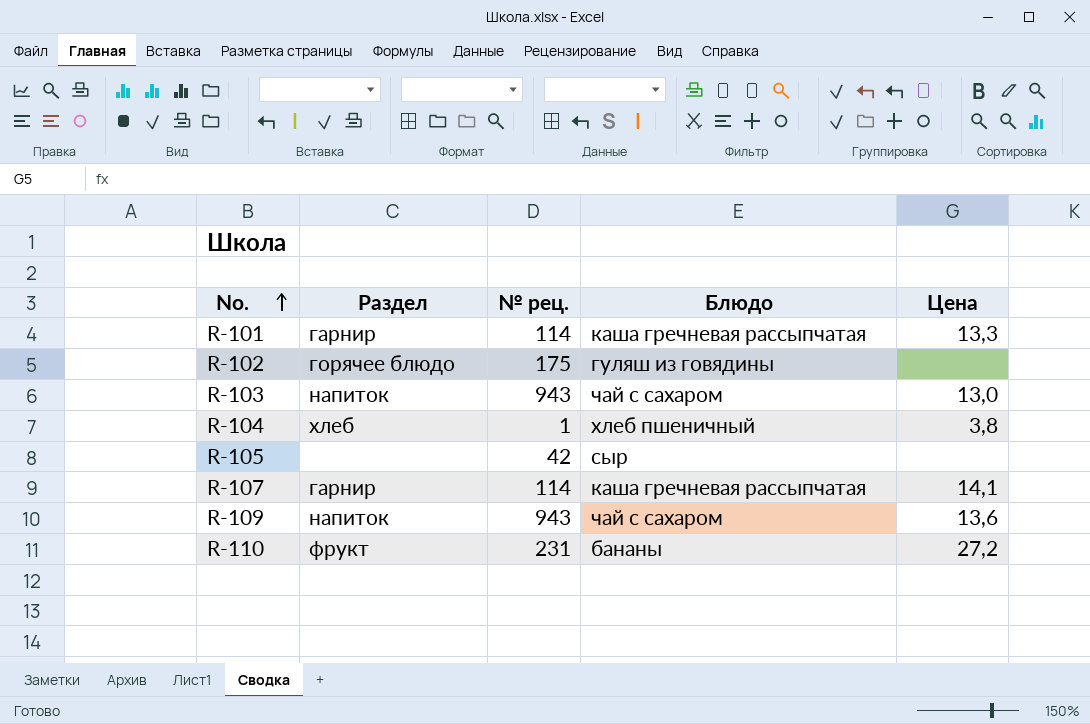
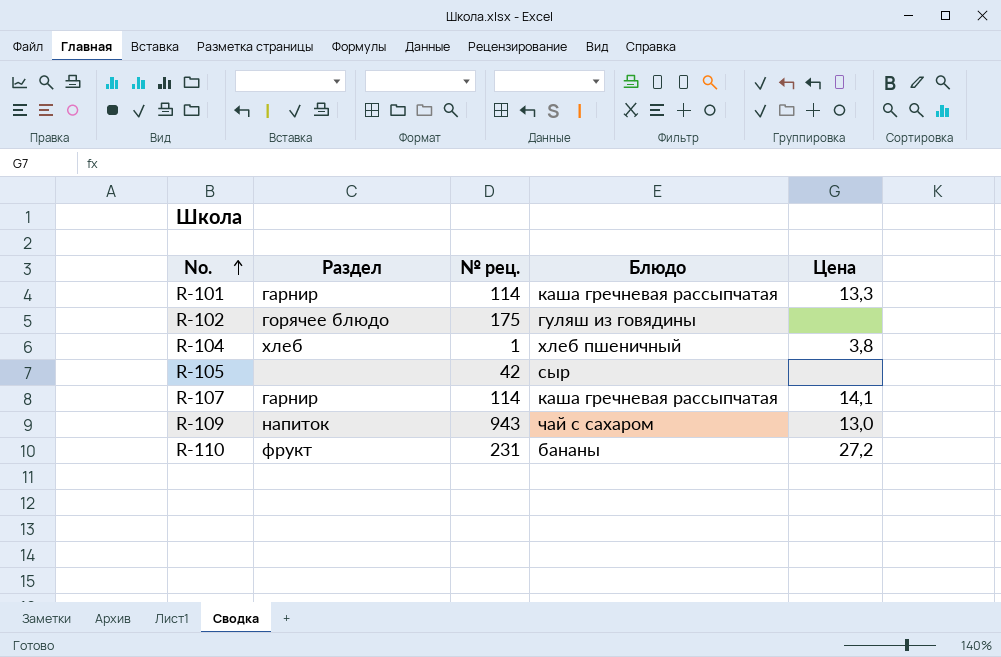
row R-103: напиток | 943 | чай с сахаром | 13,0 -> none
R-109 | Цена: 13,6 -> 13,0

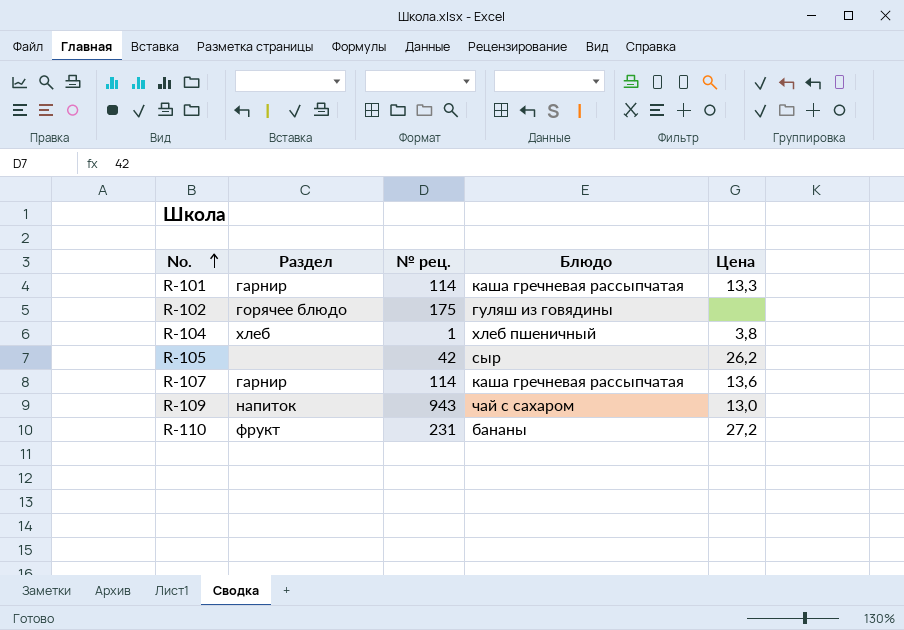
R-105 | Цена: none -> 26,2
R-107 | Цена: 14,1 -> 13,6

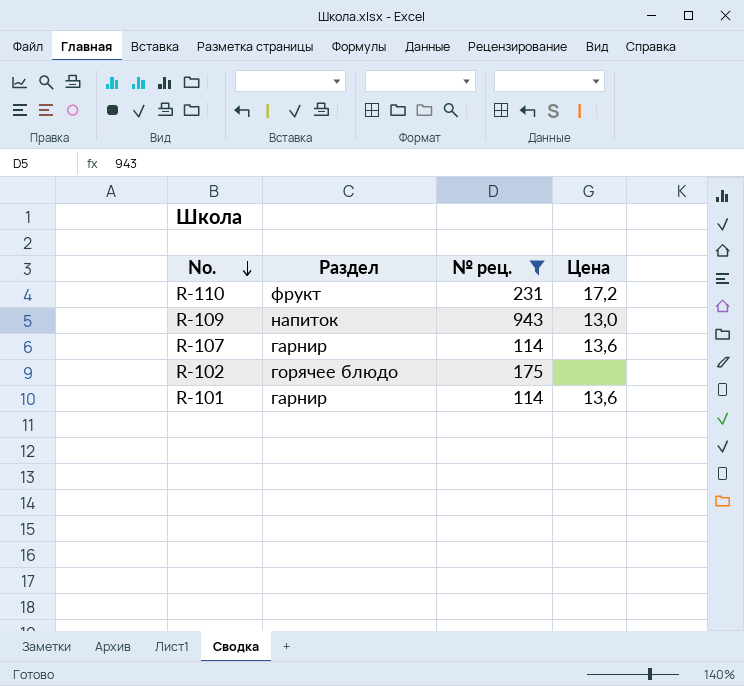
filter: none -> № рец. >= 114
row order: No. ascending -> No. descending
column Блюдо | position: 4 -> none
R-110 | Цена: 27,2 -> 17,2
R-101 | Цена: 13,3 -> 13,6

